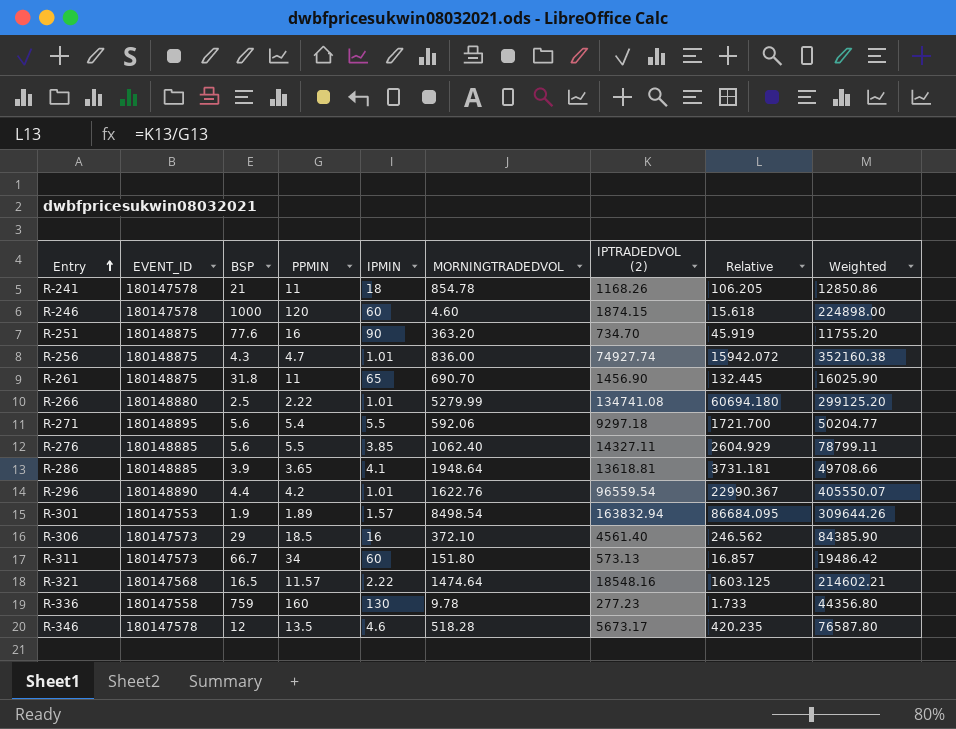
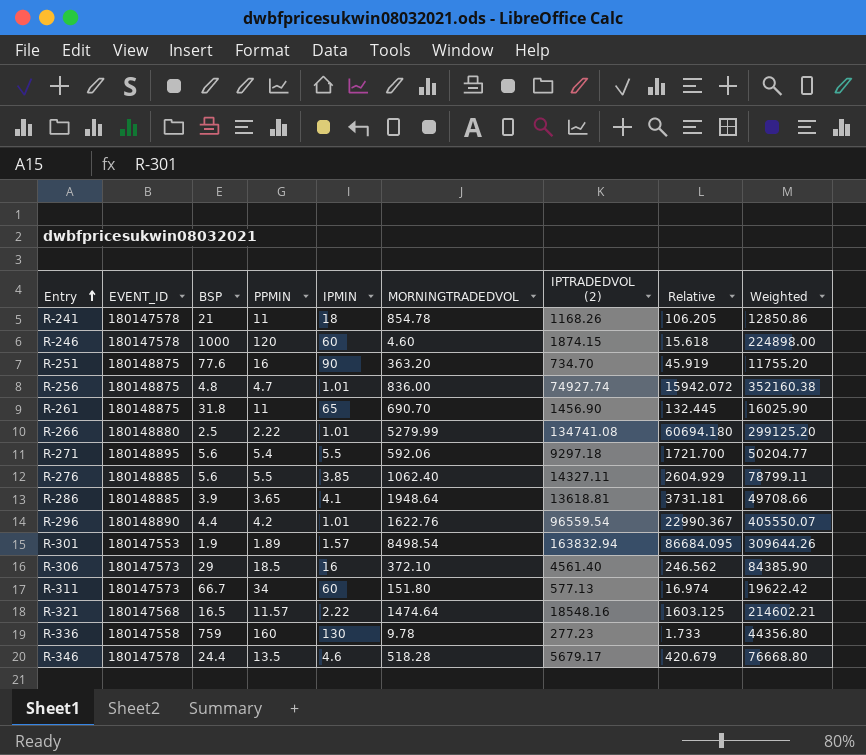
R-256 | BSP: 4.3 -> 4.8
R-311 | IPTRADEDVOL (2): 573.13 -> 577.13
R-311 | Relative: 16.857 -> 16.974
R-311 | Weighted: 19486.42 -> 19622.42
R-346 | BSP: 12 -> 24.4
R-346 | IPTRADEDVOL (2): 5673.17 -> 5679.17
R-346 | Relative: 420.235 -> 420.679
R-346 | Weighted: 76587.80 -> 76668.80

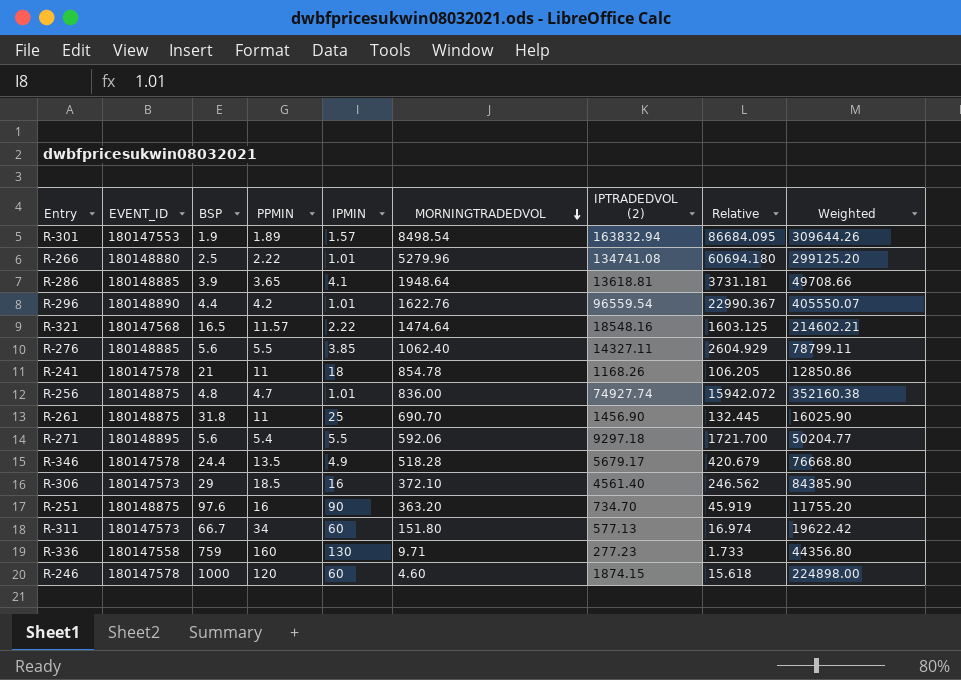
row order: Entry ascending -> MORNINGTRADEDVOL descending
R-266 | MORNINGTRADEDVOL: 5279.99 -> 5279.96
R-261 | IPMIN: 65 -> 25
R-346 | IPMIN: 4.6 -> 4.9
R-251 | BSP: 77.6 -> 97.6
R-336 | MORNINGTRADEDVOL: 9.78 -> 9.71

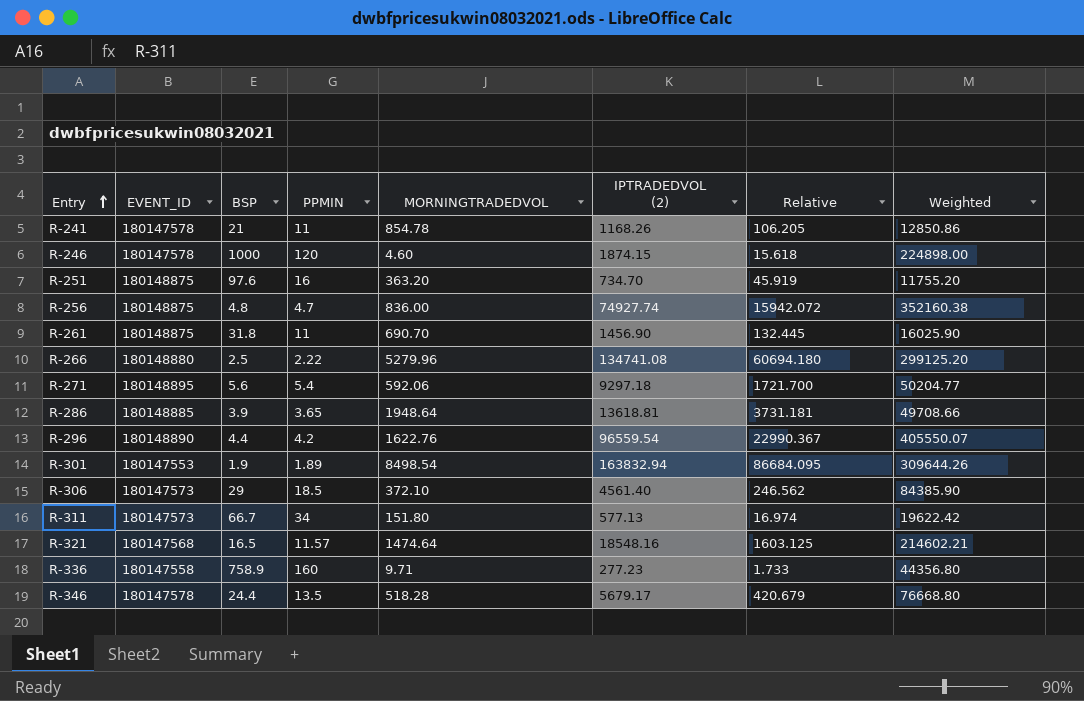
row order: MORNINGTRADEDVOL descending -> Entry ascending
column IPMIN | position: 5 -> none
row R-276: 180148885 | 5.6 | 5.5 | 3.85 | 1062.40 | 14327.11 | 2604.929 | 78799.11 -> none
R-336 | BSP: 759 -> 758.9

